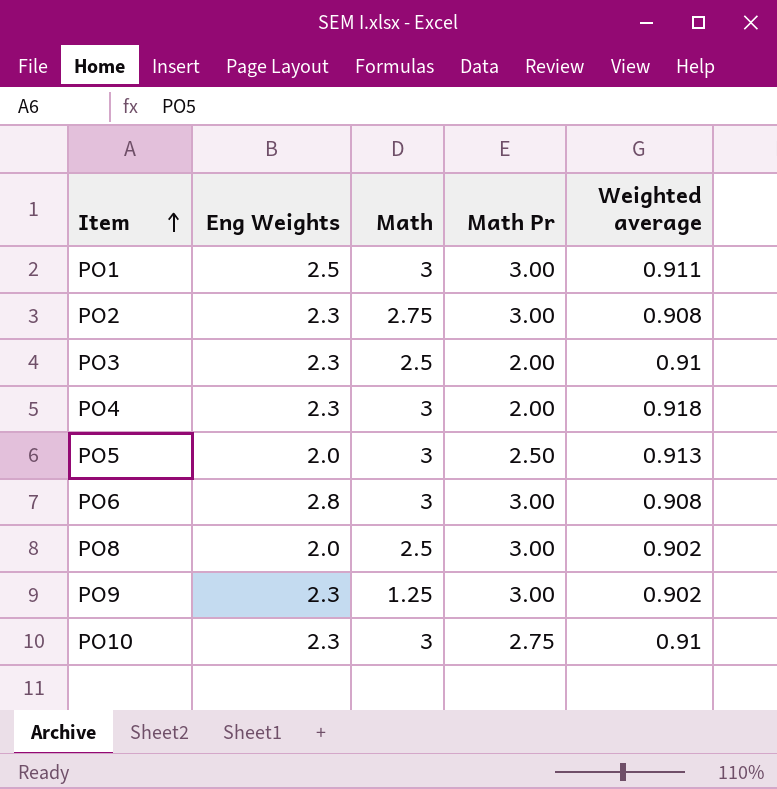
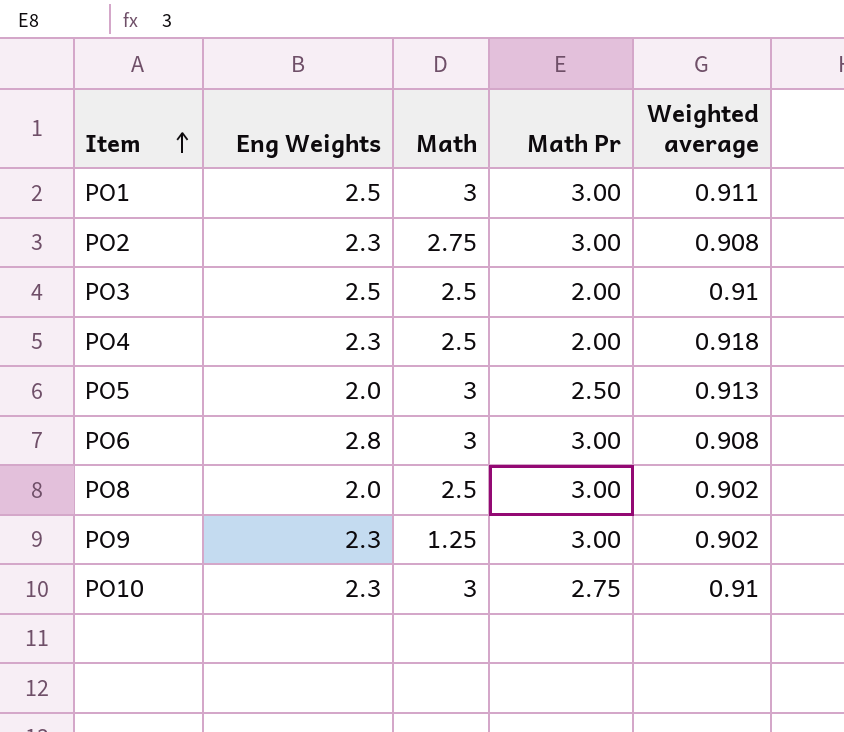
PO3 | Eng Weights: 2.3 -> 2.5
PO4 | Math: 3 -> 2.5

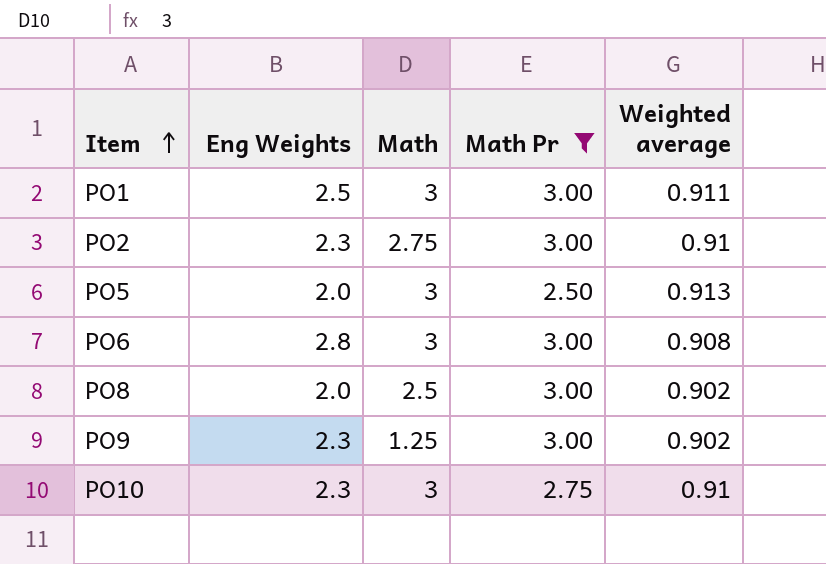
filter: none -> Math Pr != 2.00
PO2 | Weighted average: 0.908 -> 0.91

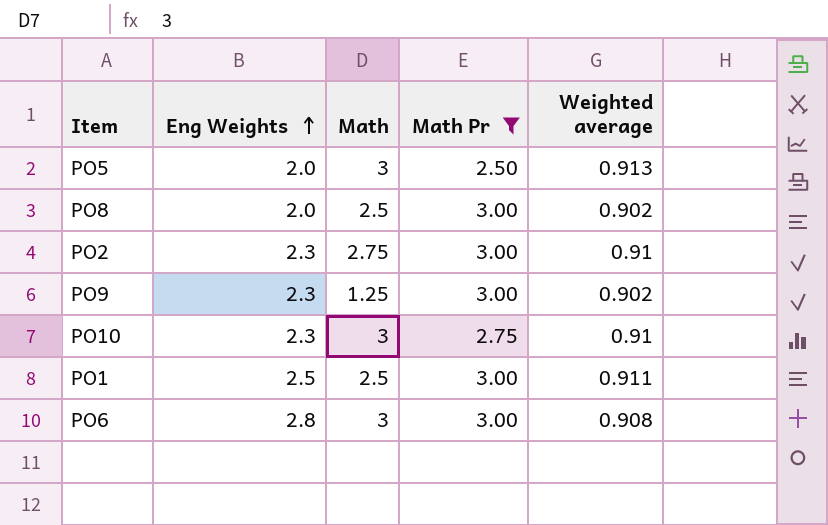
row order: Item ascending -> Eng Weights ascending
PO1 | Math: 3 -> 2.5

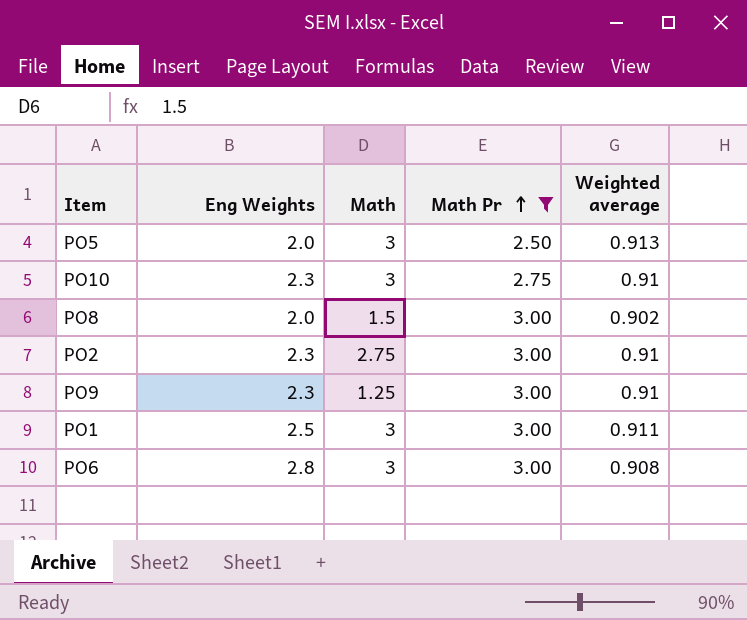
row order: Eng Weights ascending -> Math Pr ascending
PO8 | Math: 2.5 -> 1.5
PO9 | Weighted average: 0.902 -> 0.91
PO1 | Math: 2.5 -> 3

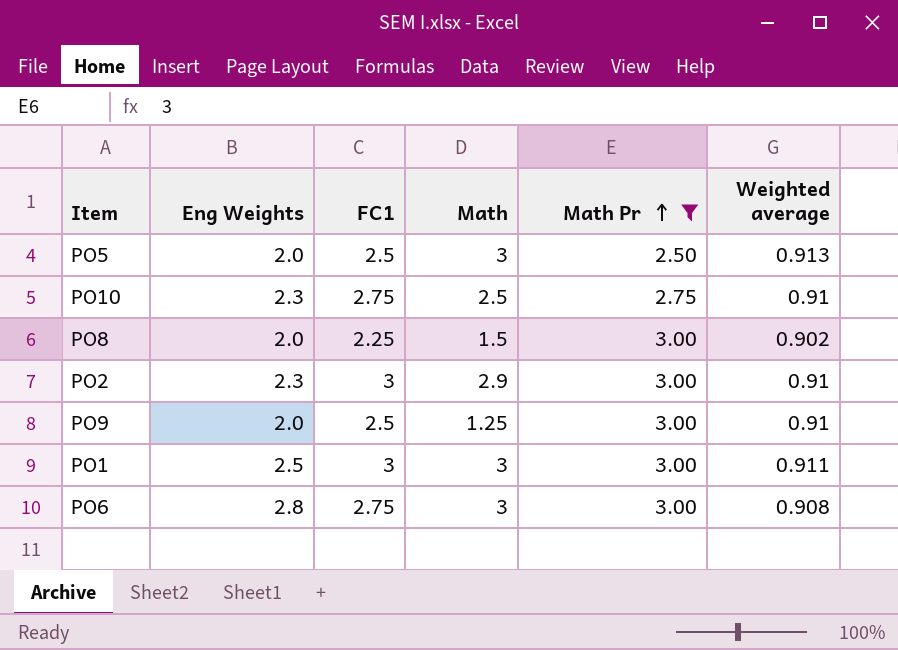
column FC1 | position: none -> 3
PO10 | Math: 3 -> 2.5
PO2 | Math: 2.75 -> 2.9
PO9 | Eng Weights: 2.3 -> 2.0

